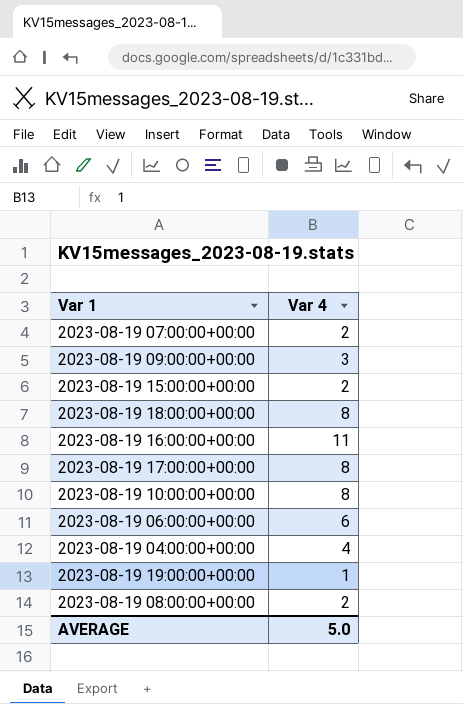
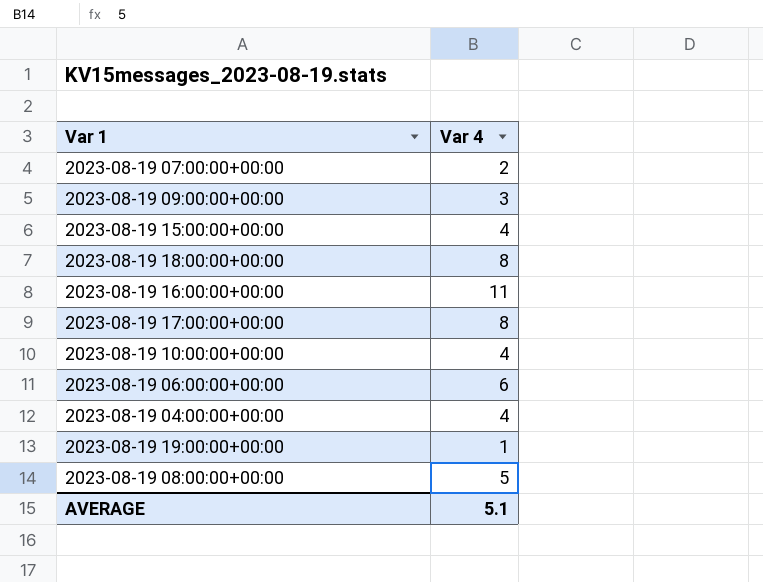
2023-08-19 15:00:00+00:00 | Var 4: 2 -> 4
2023-08-19 10:00:00+00:00 | Var 4: 8 -> 4
2023-08-19 08:00:00+00:00 | Var 4: 2 -> 5
AVERAGE | Var 4: 5.0 -> 5.1

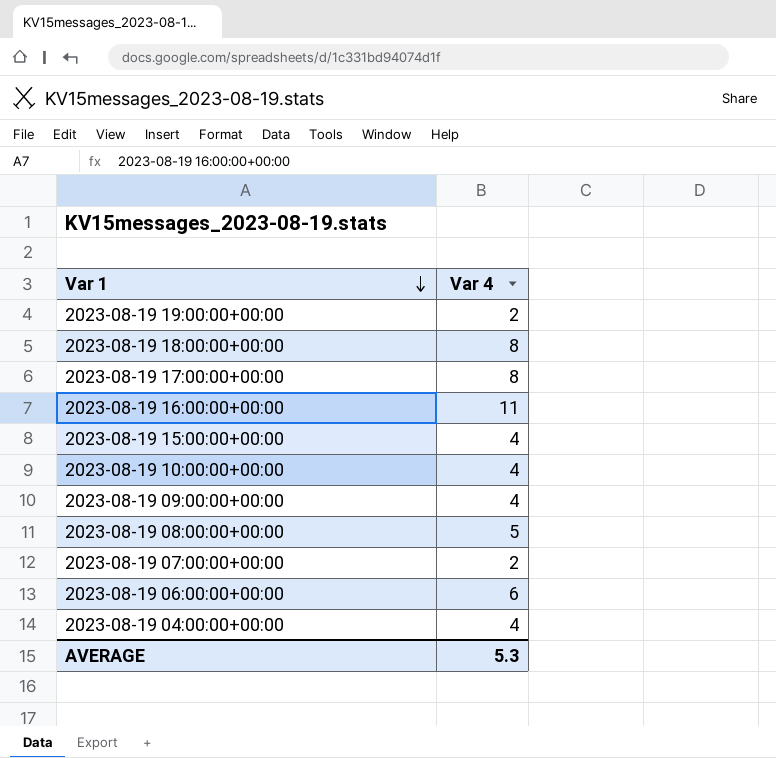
row order: none -> Var 1 descending
2023-08-19 19:00:00+00:00 | Var 4: 1 -> 2
2023-08-19 09:00:00+00:00 | Var 4: 3 -> 4
AVERAGE | Var 4: 5.1 -> 5.3

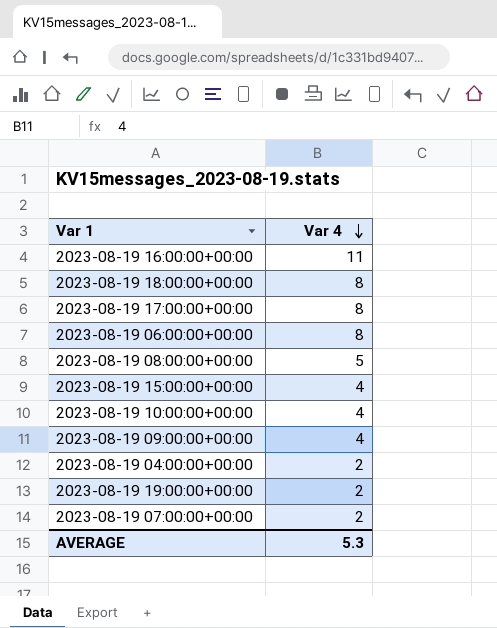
row order: Var 1 descending -> Var 4 descending
2023-08-19 06:00:00+00:00 | Var 4: 6 -> 8
2023-08-19 04:00:00+00:00 | Var 4: 4 -> 2

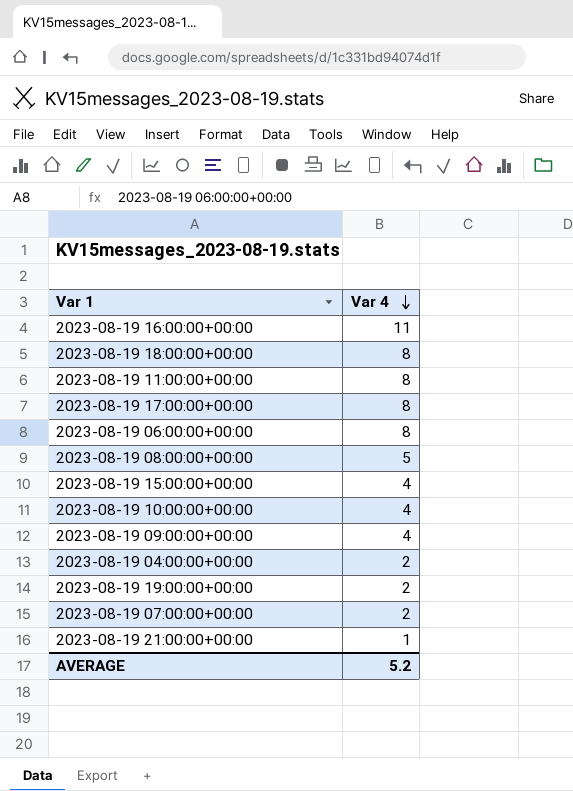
row 2023-08-19 11:00:00+00:00: none -> 8
row 2023-08-19 21:00:00+00:00: none -> 1
AVERAGE | Var 4: 5.3 -> 5.2

